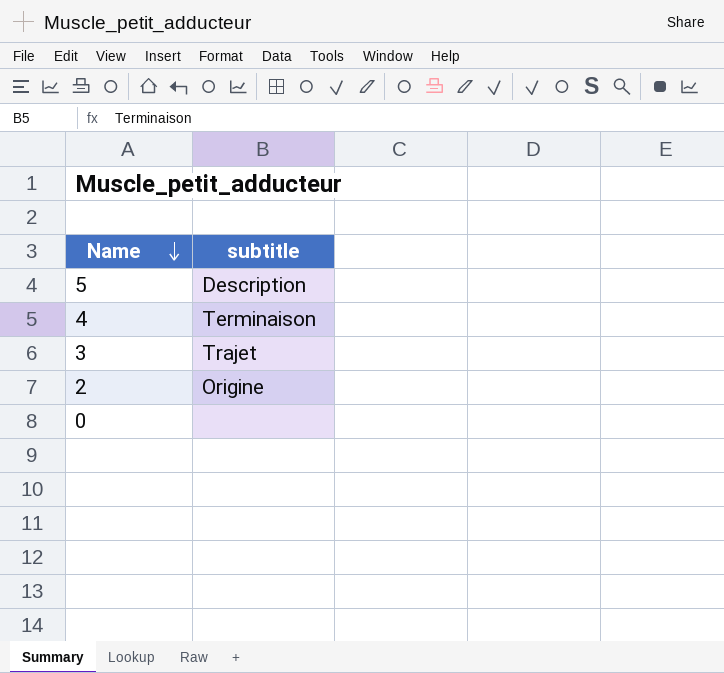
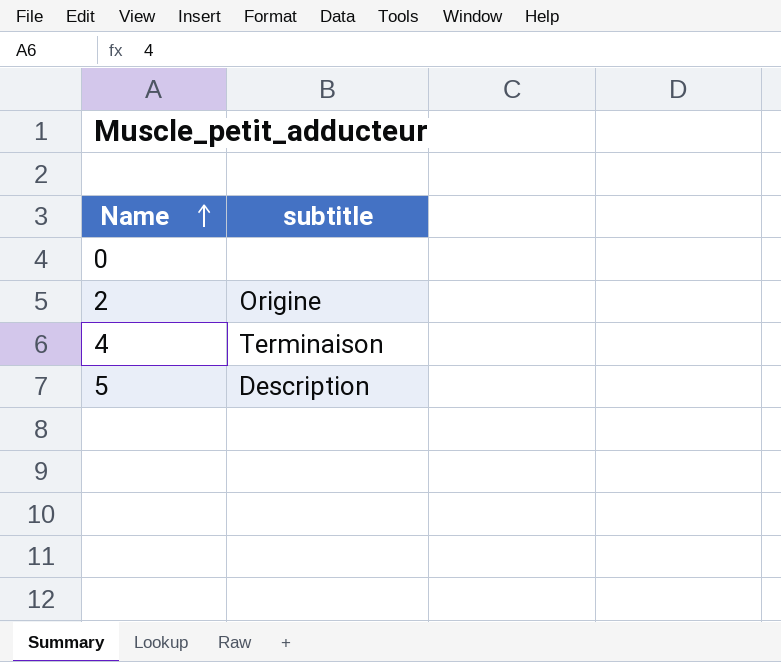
row order: Name descending -> Name ascending
row 3: Trajet -> none

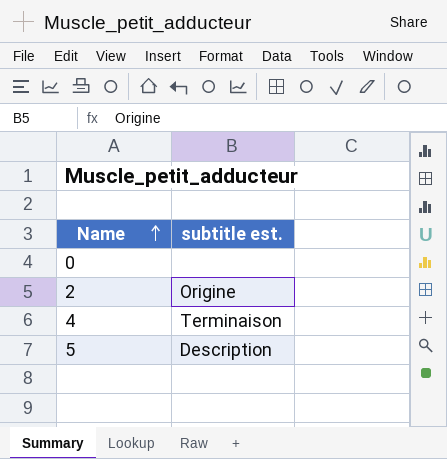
column name: subtitle -> subtitle est.

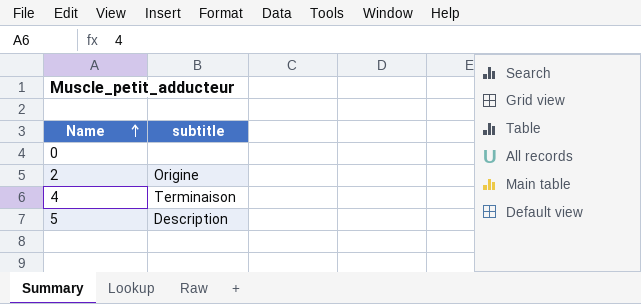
column name: subtitle est. -> subtitle

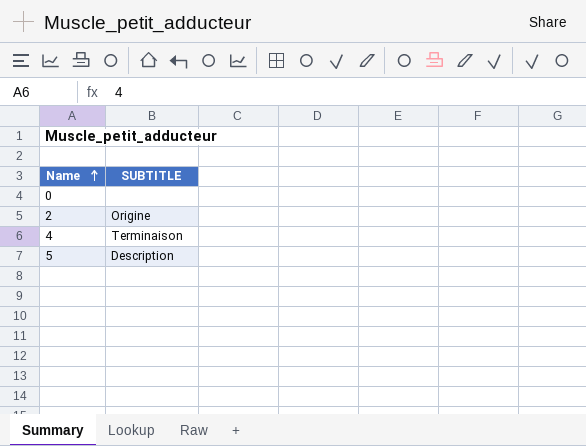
column name: subtitle -> SUBTITLE

